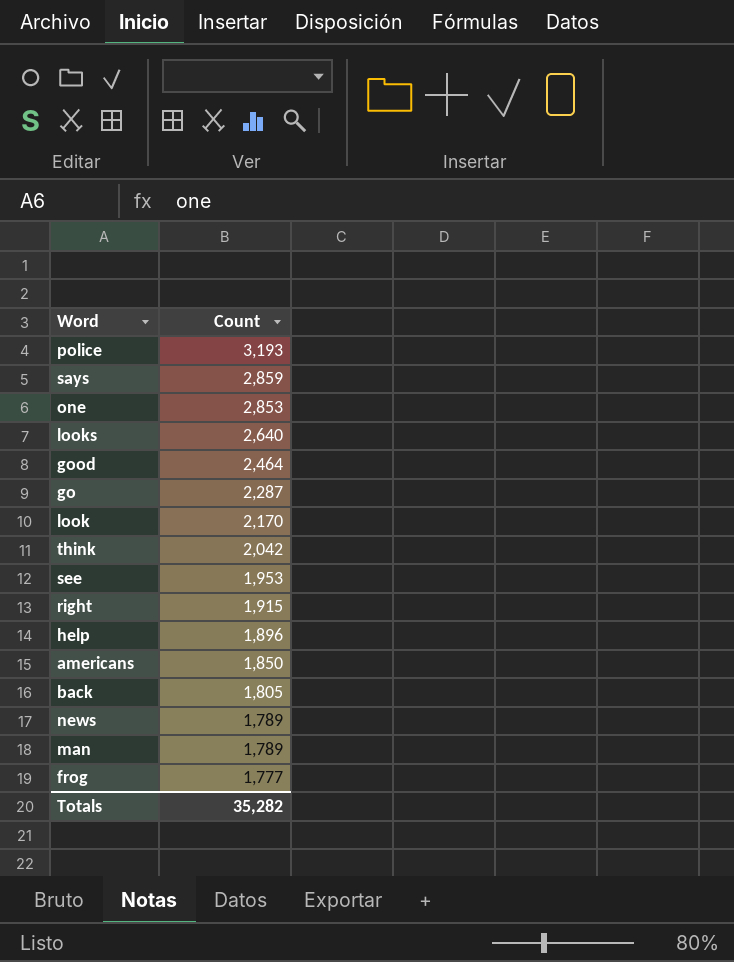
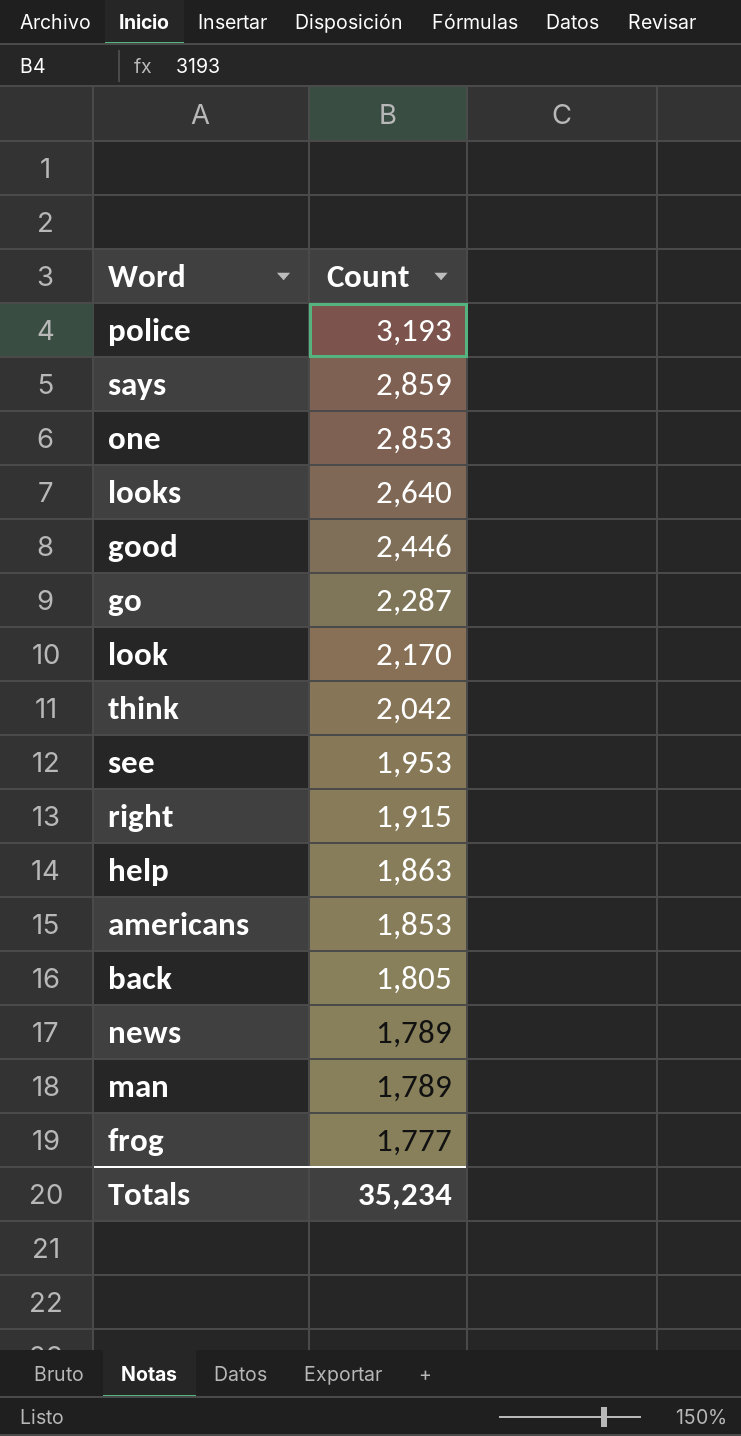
good | Count: 2,464 -> 2,446
help | Count: 1,896 -> 1,863
americans | Count: 1,850 -> 1,853
Totals | Count: 35,282 -> 35,234

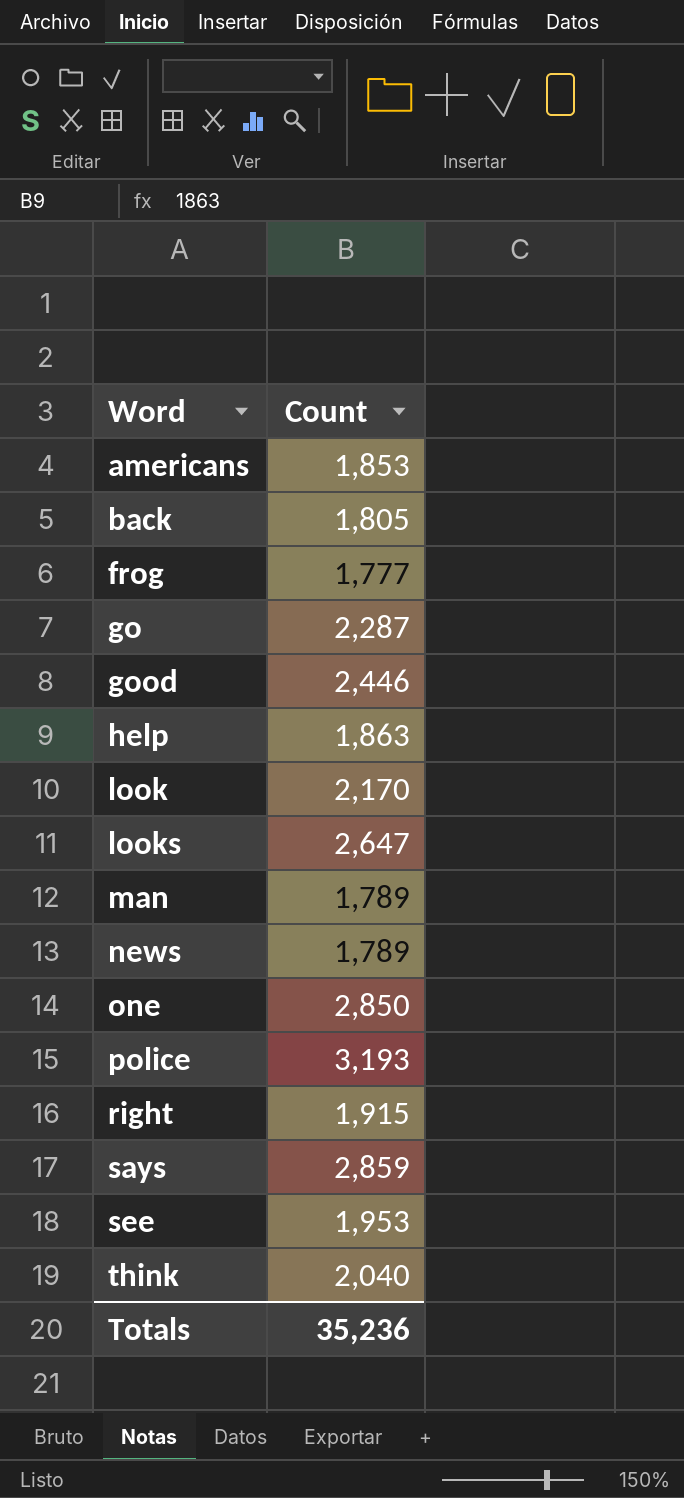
row order: Count descending -> Word ascending
looks | Count: 2,640 -> 2,647
one | Count: 2,853 -> 2,850
think | Count: 2,042 -> 2,040
Totals | Count: 35,234 -> 35,236

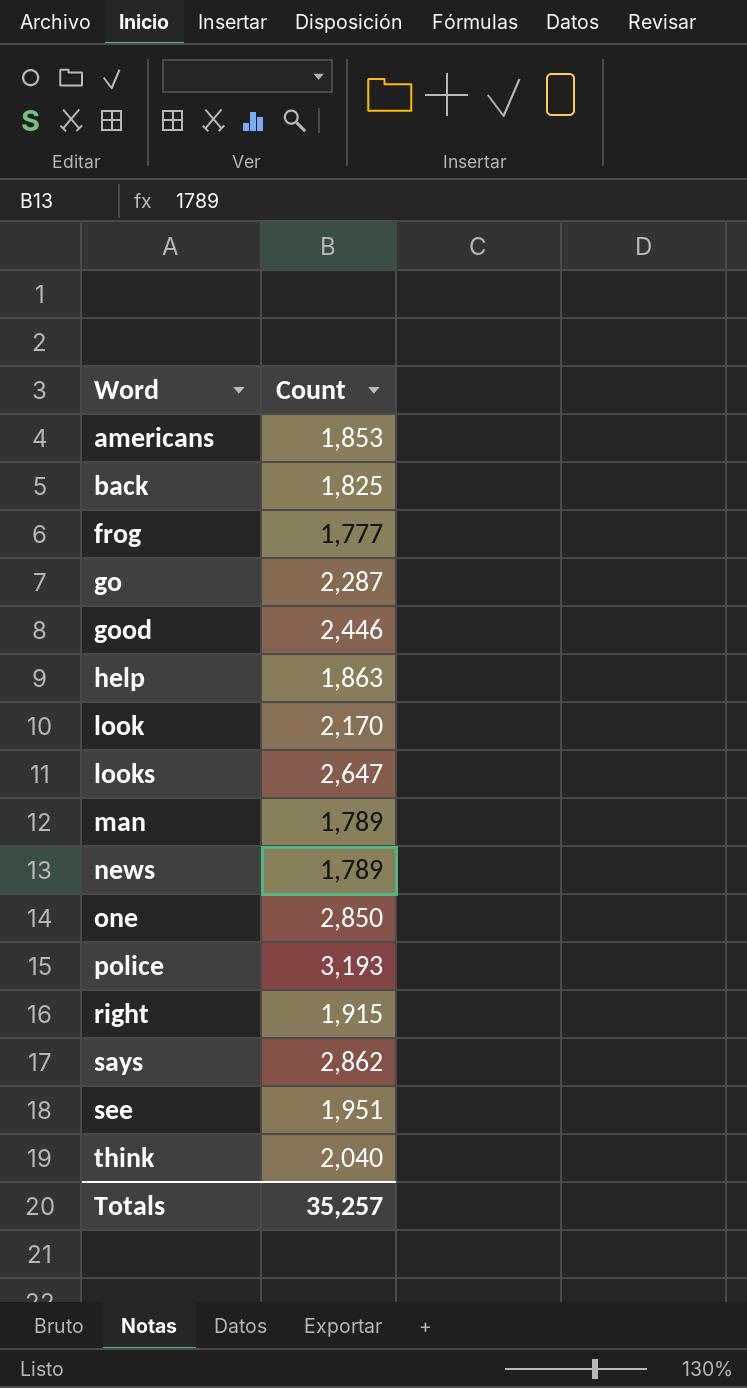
back | Count: 1,805 -> 1,825
says | Count: 2,859 -> 2,862
see | Count: 1,953 -> 1,951
Totals | Count: 35,236 -> 35,257

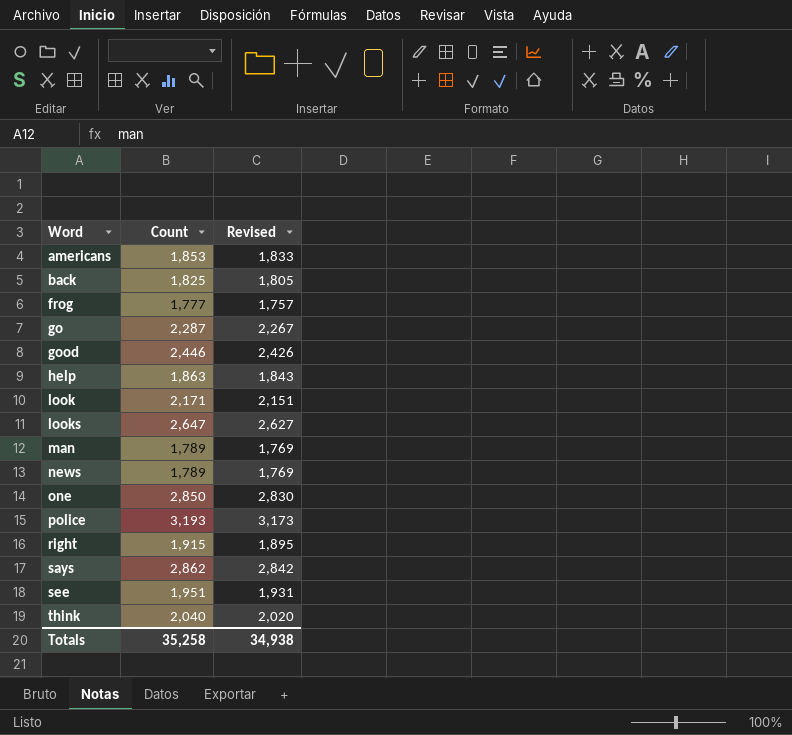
column Revised | formula: none -> [Count] - 20
look | Count: 2,170 -> 2,171
Totals | Count: 35,257 -> 35,258

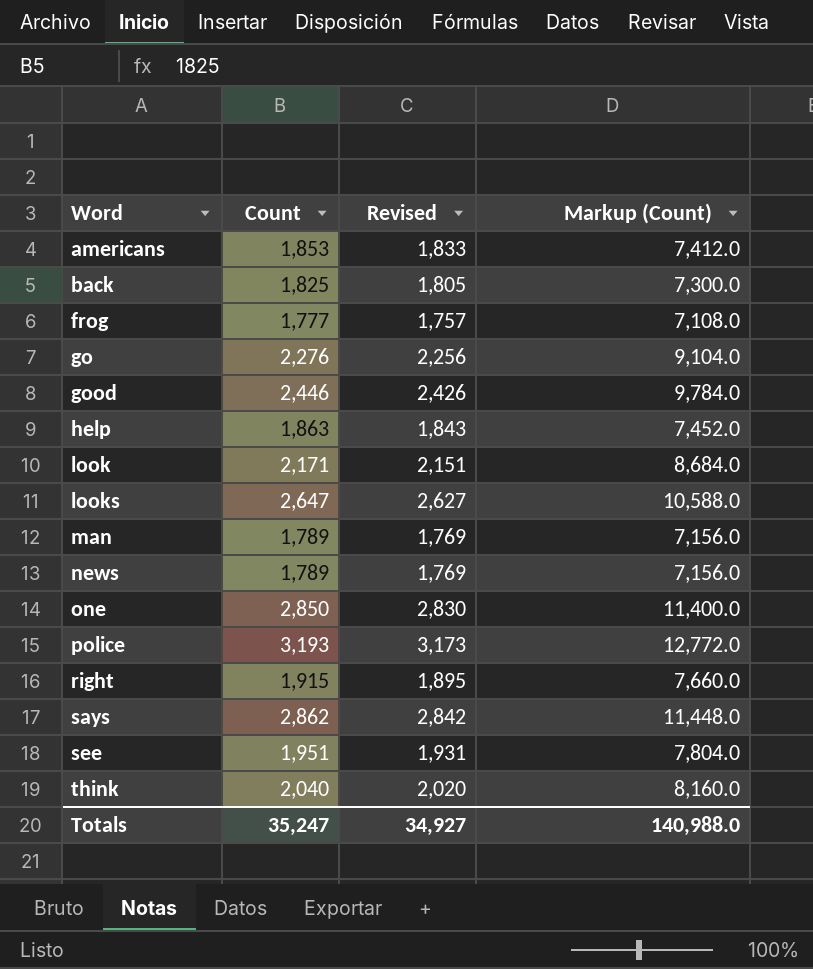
column Markup (Count) | formula: none -> [Count] * 4
go | Count: 2,287 -> 2,276
go | Revised: 2,267 -> 2,256
Totals | Count: 35,258 -> 35,247
Totals | Revised: 34,938 -> 34,927

